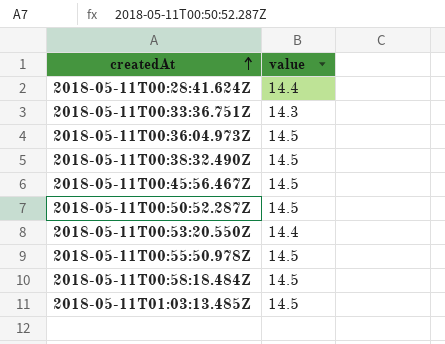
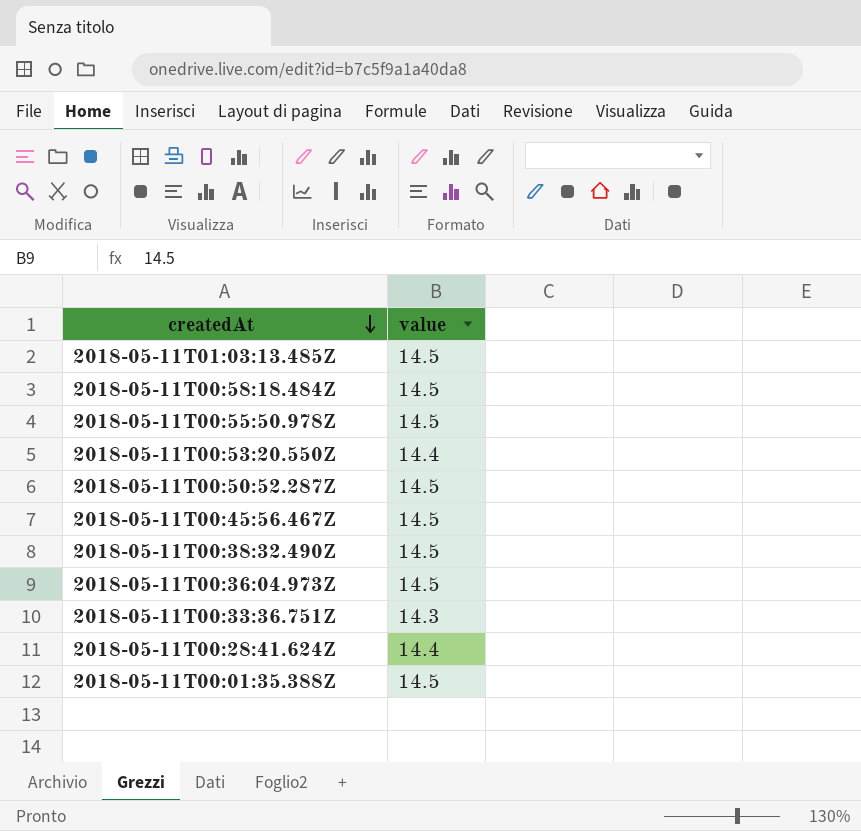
row order: createdAt ascending -> createdAt descending
row 2018-05-11T00:01:35.388Z: none -> 14.5

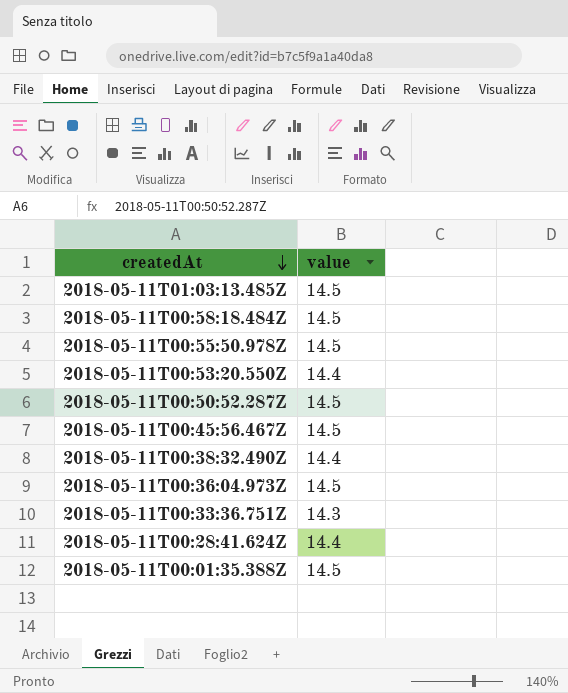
2018-05-11T00:38:32.490Z | value: 14.5 -> 14.4

